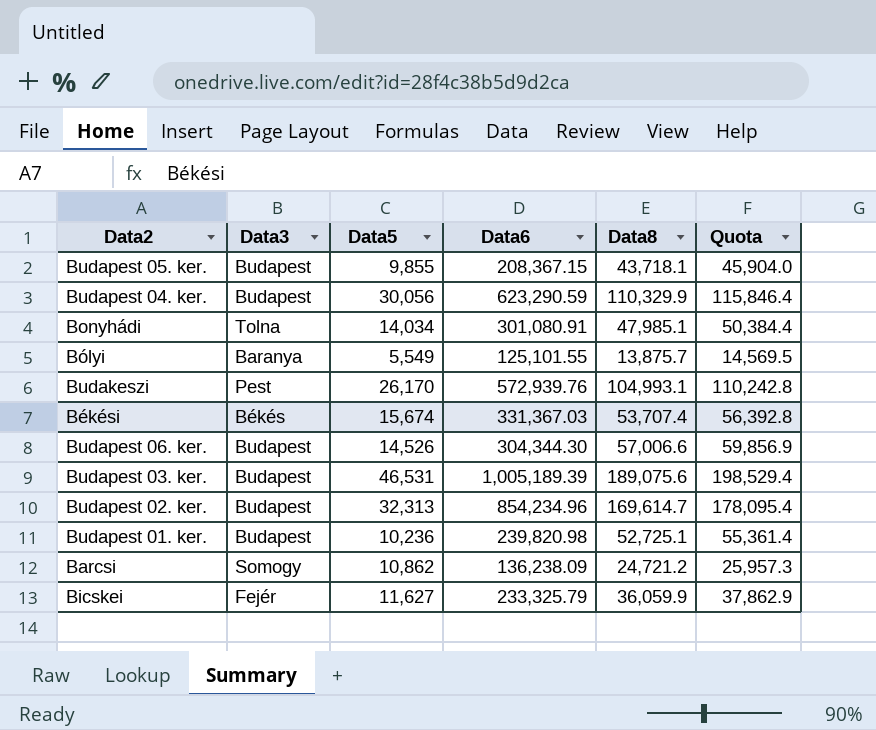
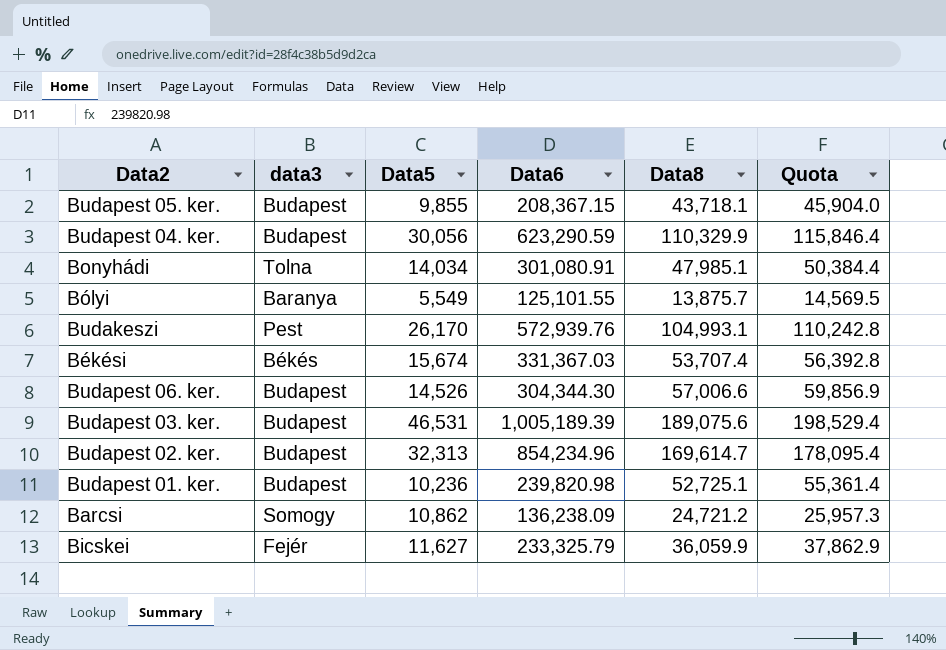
column name: Data3 -> data3

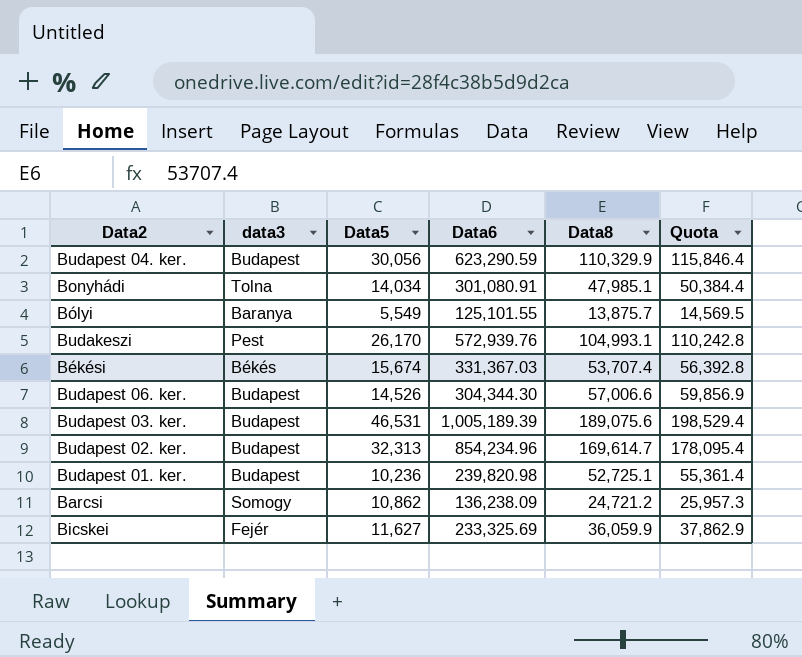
row Budapest 05. ker.: Budapest | 9,855 | 208,367.15 | 43,718.1 | 45,904.0 -> none
Bicskei | Data6: 233,325.79 -> 233,325.69

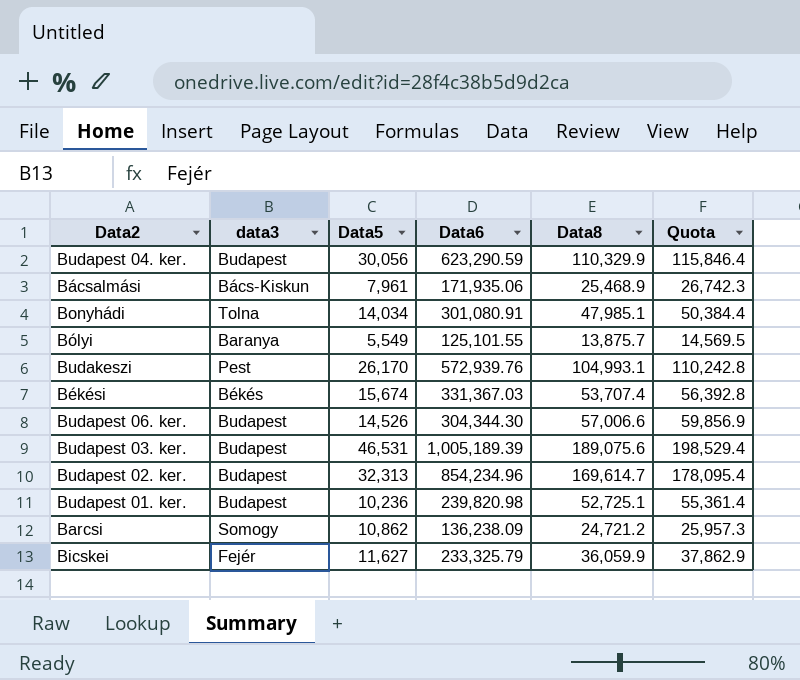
row Bácsalmási: none -> Bács-Kiskun | 7,961 | 171,935.06 | 25,468.9 | 26,742.3
Bicskei | Data6: 233,325.69 -> 233,325.79

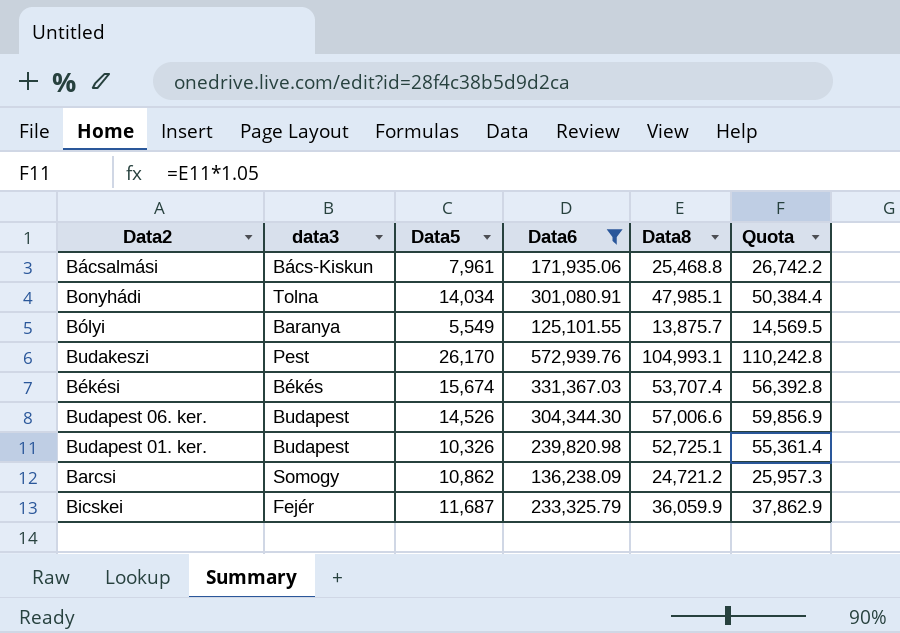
filter: none -> Data6 <= 572,939.76
Bácsalmási | Data8: 25,468.9 -> 25,468.8
Bácsalmási | Quota: 26,742.3 -> 26,742.2
Budapest 01. ker. | Data5: 10,236 -> 10,326
Bicskei | Data5: 11,627 -> 11,687

